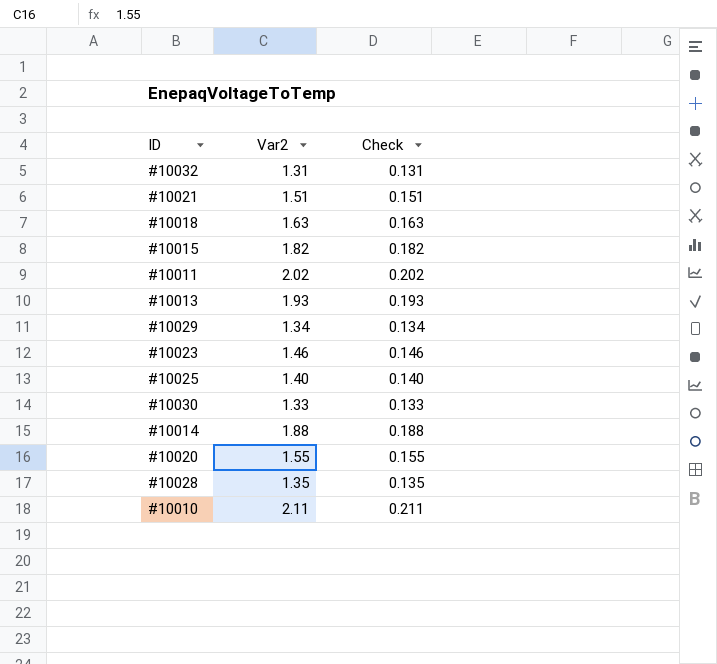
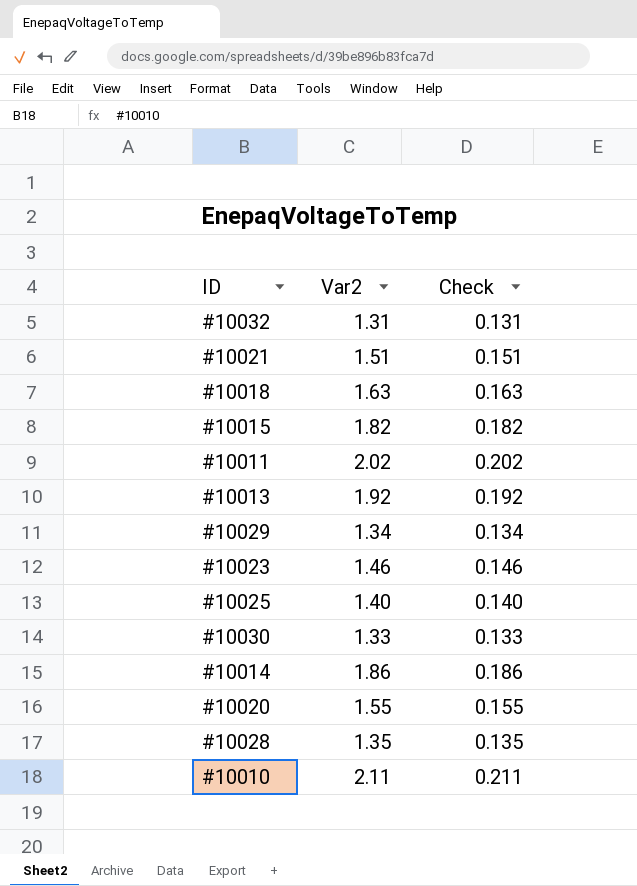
#10013 | Var2: 1.93 -> 1.92
#10013 | Check: 0.193 -> 0.192
#10014 | Var2: 1.88 -> 1.86
#10014 | Check: 0.188 -> 0.186

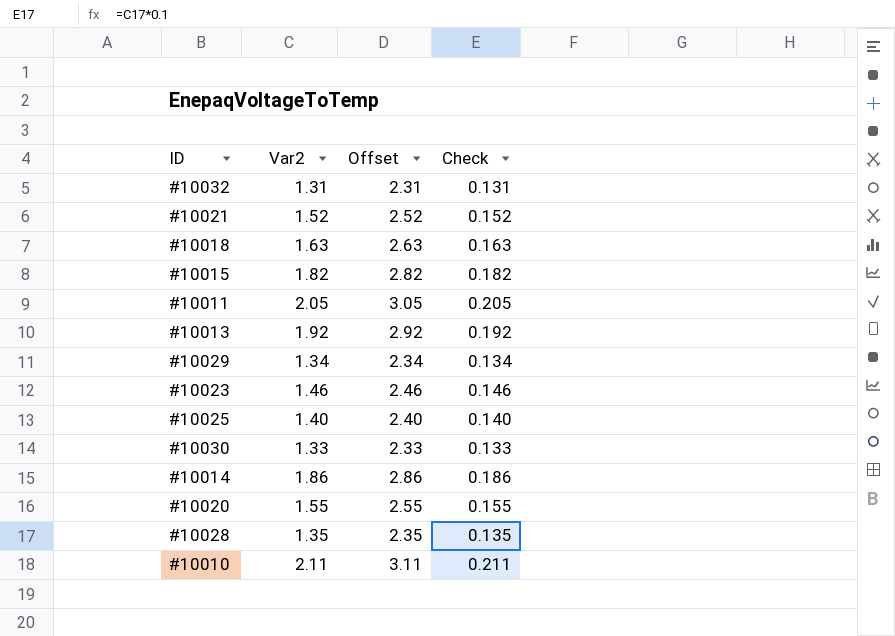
column Offset | formula: none -> [Var2] + 1
#10021 | Var2: 1.51 -> 1.52
#10021 | Check: 0.151 -> 0.152
#10011 | Var2: 2.02 -> 2.05
#10011 | Check: 0.202 -> 0.205

